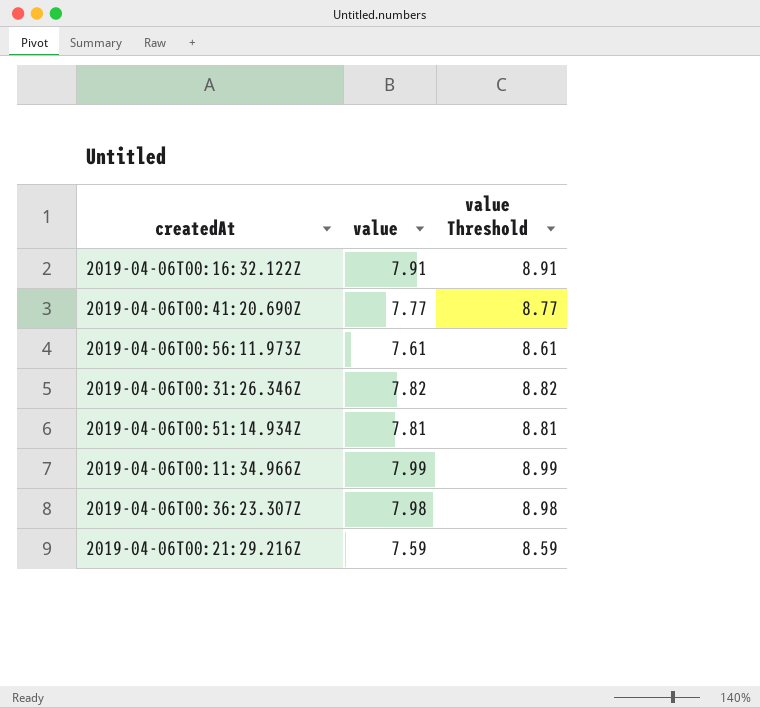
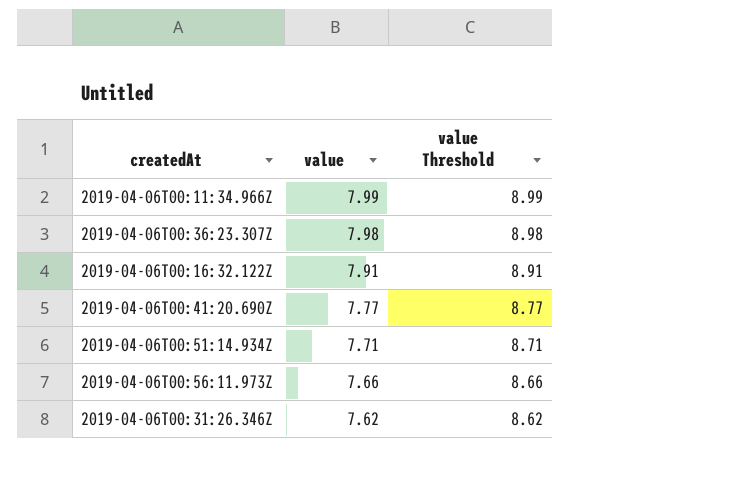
row order: none -> value descending
row 2019-04-06T00:21:29.216Z: 7.59 | 8.59 -> none
2019-04-06T00:51:14.934Z | value: 7.81 -> 7.71
2019-04-06T00:51:14.934Z | value Threshold: 8.81 -> 8.71
2019-04-06T00:56:11.973Z | value: 7.61 -> 7.66
2019-04-06T00:56:11.973Z | value Threshold: 8.61 -> 8.66
2019-04-06T00:31:26.346Z | value: 7.82 -> 7.62
2019-04-06T00:31:26.346Z | value Threshold: 8.82 -> 8.62

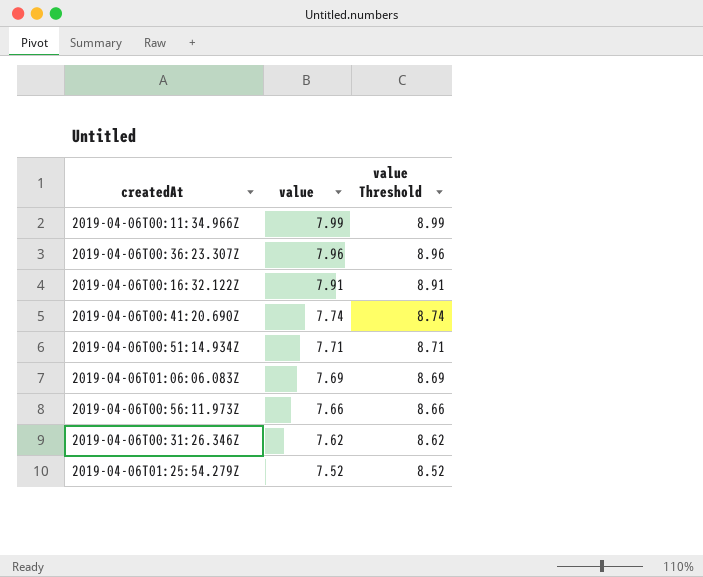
2019-04-06T00:36:23.307Z | value: 7.98 -> 7.96
2019-04-06T00:36:23.307Z | value Threshold: 8.98 -> 8.96
2019-04-06T00:41:20.690Z | value: 7.77 -> 7.74
2019-04-06T00:41:20.690Z | value Threshold: 8.77 -> 8.74
row 2019-04-06T01:06:06.083Z: none -> 7.69 | 8.69
row 2019-04-06T01:25:54.279Z: none -> 7.52 | 8.52

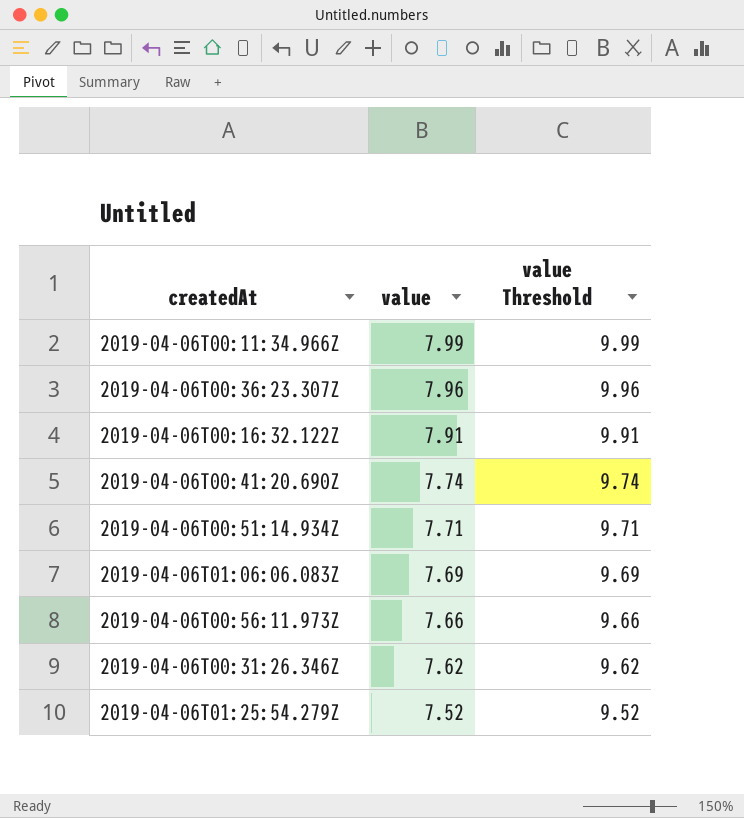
column value Threshold | formula: [value] + 1 -> [value] + 2

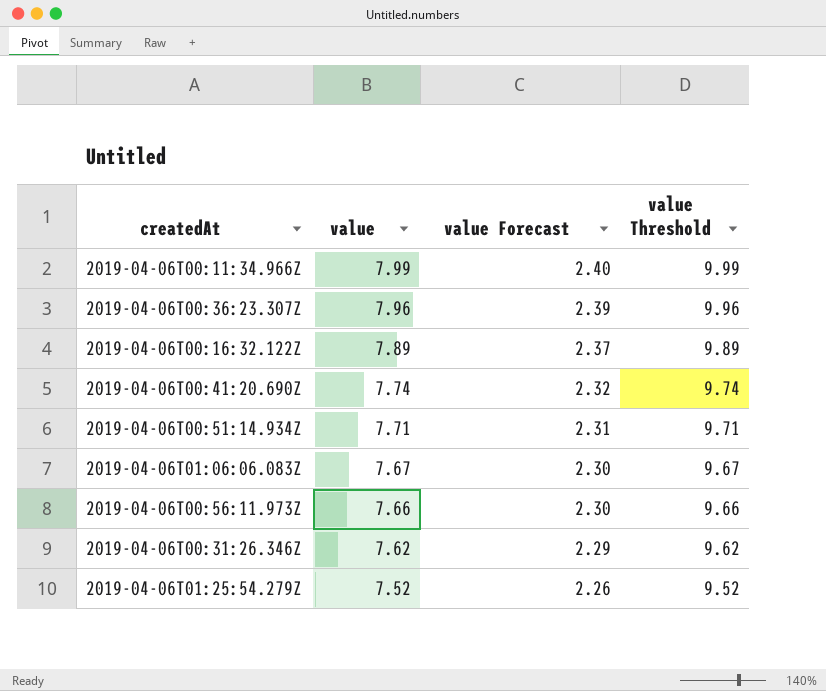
column value Forecast | formula: none -> [value] * 0.3
2019-04-06T00:16:32.122Z | value: 7.91 -> 7.89
2019-04-06T00:16:32.122Z | value Threshold: 9.91 -> 9.89
2019-04-06T01:06:06.083Z | value: 7.69 -> 7.67
2019-04-06T01:06:06.083Z | value Threshold: 9.69 -> 9.67

